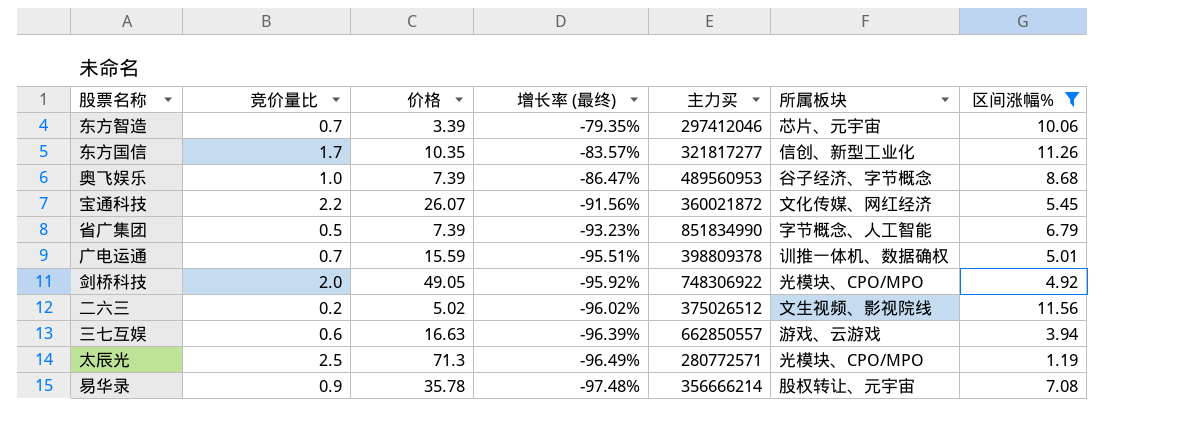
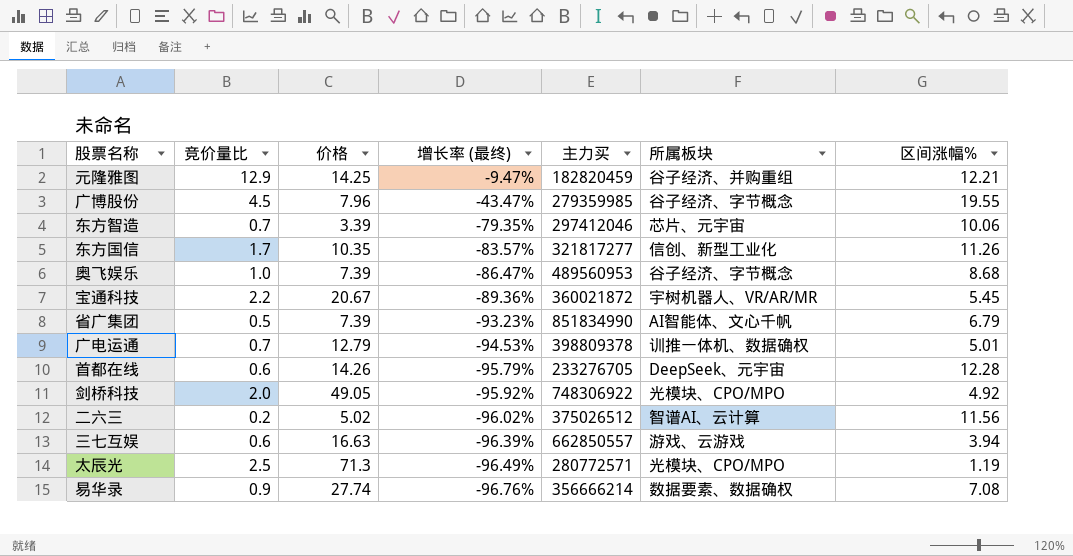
filter: 区间涨幅% <= 11.56 -> none
宝通科技 | 价格: 26.07 -> 20.67
宝通科技 | 增长率 (最终): -91.56% -> -89.36%
宝通科技 | 所属板块: 文化传媒、网红经济 -> 宇树机器人、VR/AR/MR
省广集团 | 所属板块: 字节概念、人工智能 -> AI智能体、文心千帆
广电运通 | 价格: 15.59 -> 12.79
广电运通 | 增长率 (最终): -95.51% -> -94.53%
二六三 | 所属板块: 文生视频、影视院线 -> 智谱AI、云计算
易华录 | 价格: 35.78 -> 27.74
易华录 | 增长率 (最终): -97.48% -> -96.76%
易华录 | 所属板块: 股权转让、元宇宙 -> 数据要素、数据确权

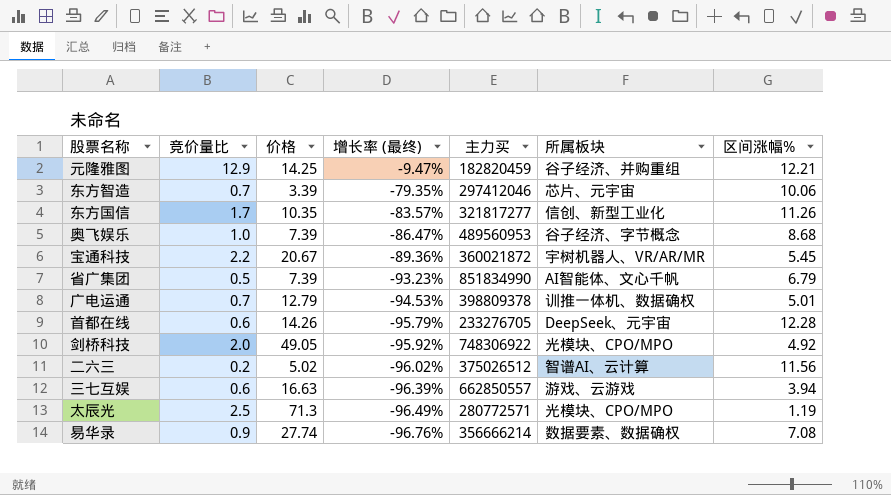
row 广博股份: 4.5 | 7.96 | -43.47% | 279359985 | 谷子经济、字节概念 | 19.55 -> none

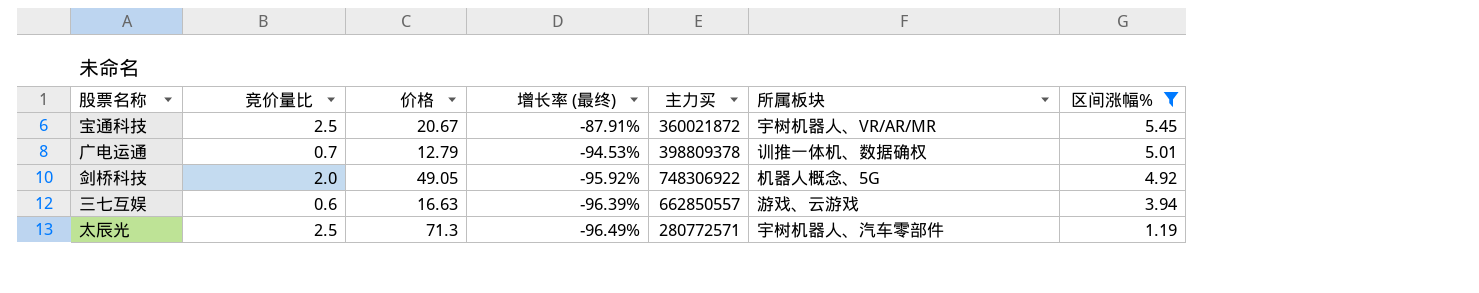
filter: none -> 区间涨幅% <= 5.45
宝通科技 | 竞价量比: 2.2 -> 2.5
宝通科技 | 增长率 (最终): -89.36% -> -87.91%
剑桥科技 | 所属板块: 光模块、CPO/MPO -> 机器人概念、5G
太辰光 | 所属板块: 光模块、CPO/MPO -> 宇树机器人、汽车零部件

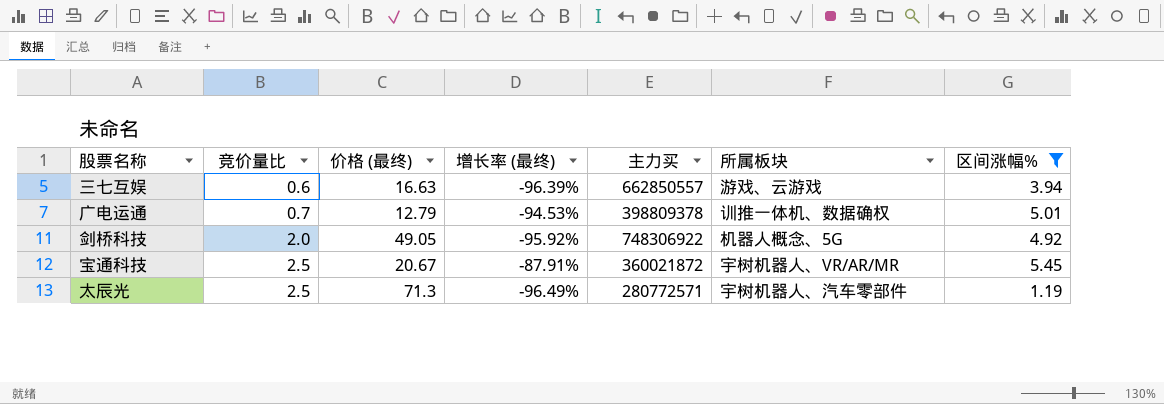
row order: 增长率 (最终) descending -> 竞价量比 ascending
column name: 价格 -> 价格 (最终)

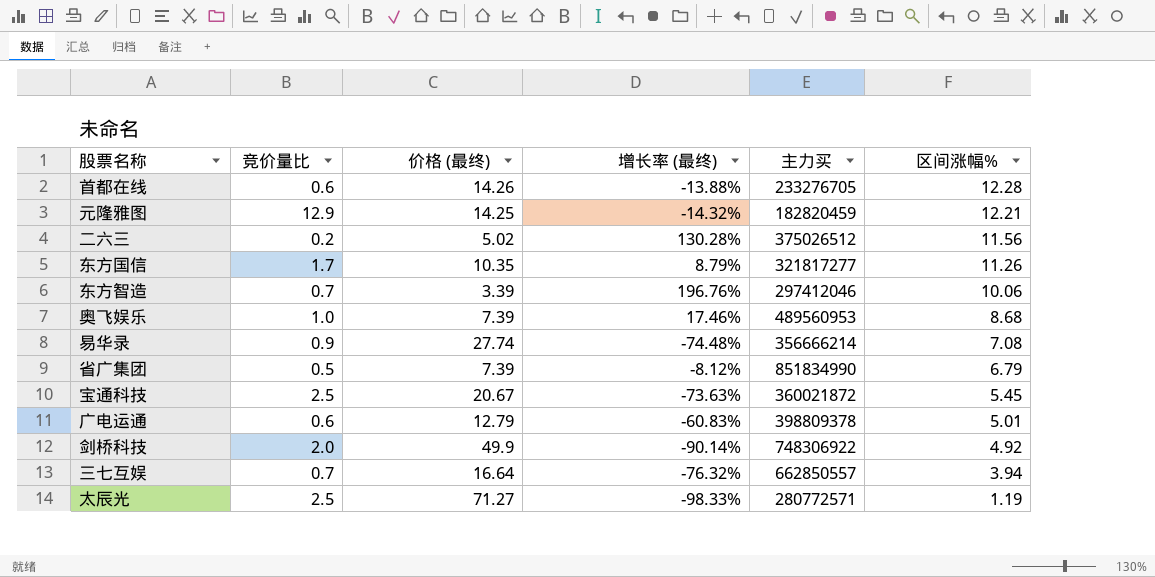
filter: 区间涨幅% <= 5.45 -> none
row order: 竞价量比 ascending -> 区间涨幅% descending
column 所属板块 | position: 6 -> none
column 增长率 (最终) | formula: ([竞价量比] - [价格 (最终)]) / [价格 (最终)] -> ([区间涨幅%] - [价格 (最终)]) / [价格 (最终)]
广电运通 | 竞价量比: 0.7 -> 0.6
剑桥科技 | 价格 (最终): 49.05 -> 49.9
三七互娱 | 竞价量比: 0.6 -> 0.7
三七互娱 | 价格 (最终): 16.63 -> 16.64
太辰光 | 价格 (最终): 71.3 -> 71.27

